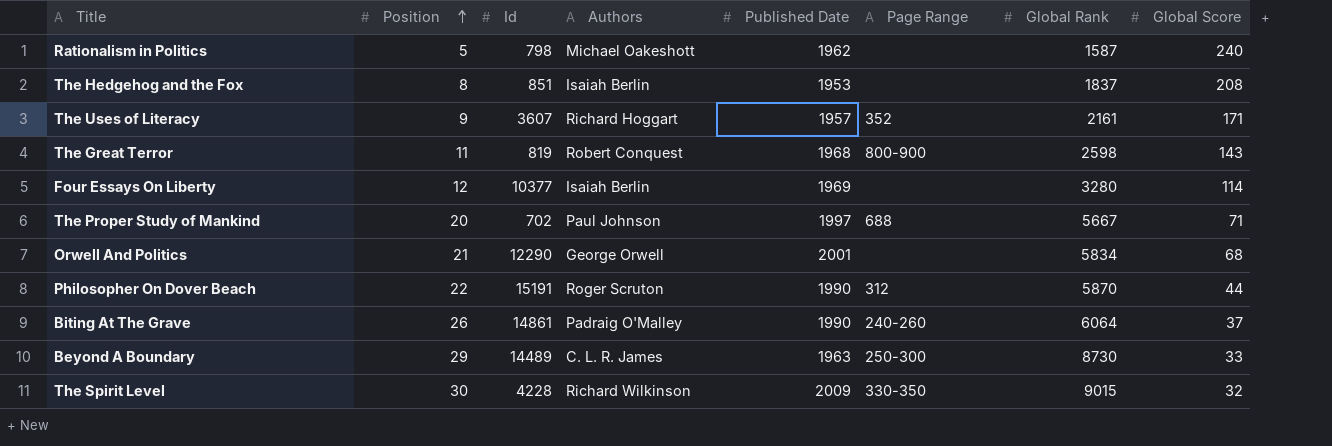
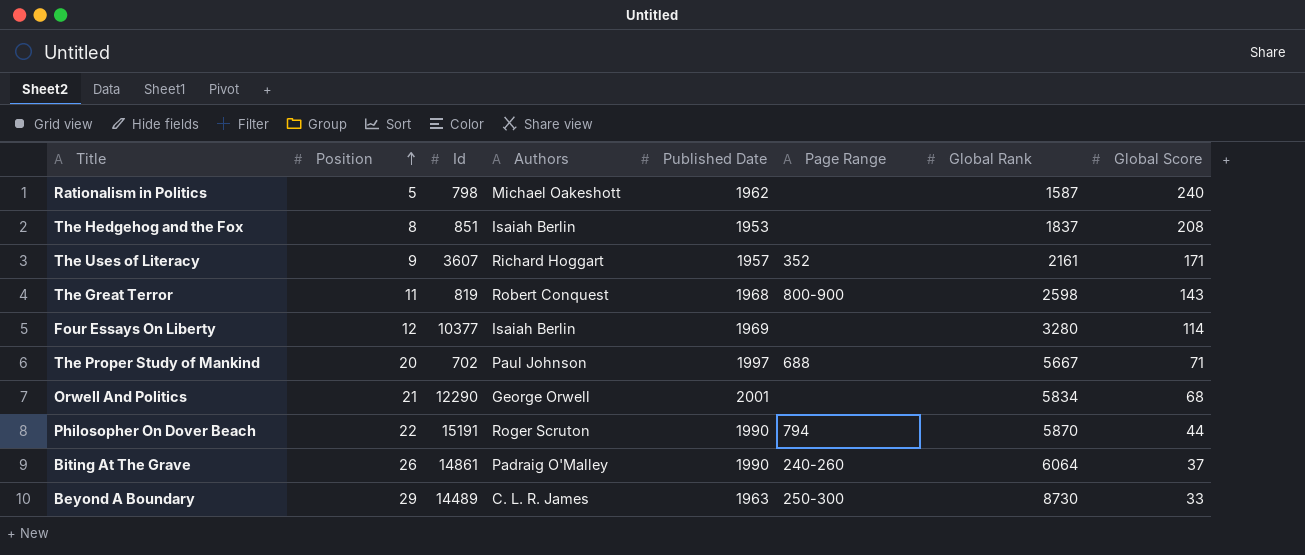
row The Spirit Level: 30 | 4228 | Richard Wilkinson | 2009 | 330-350 | 9015 | 32 -> none
Philosopher On Dover Beach | Page Range: 312 -> 794

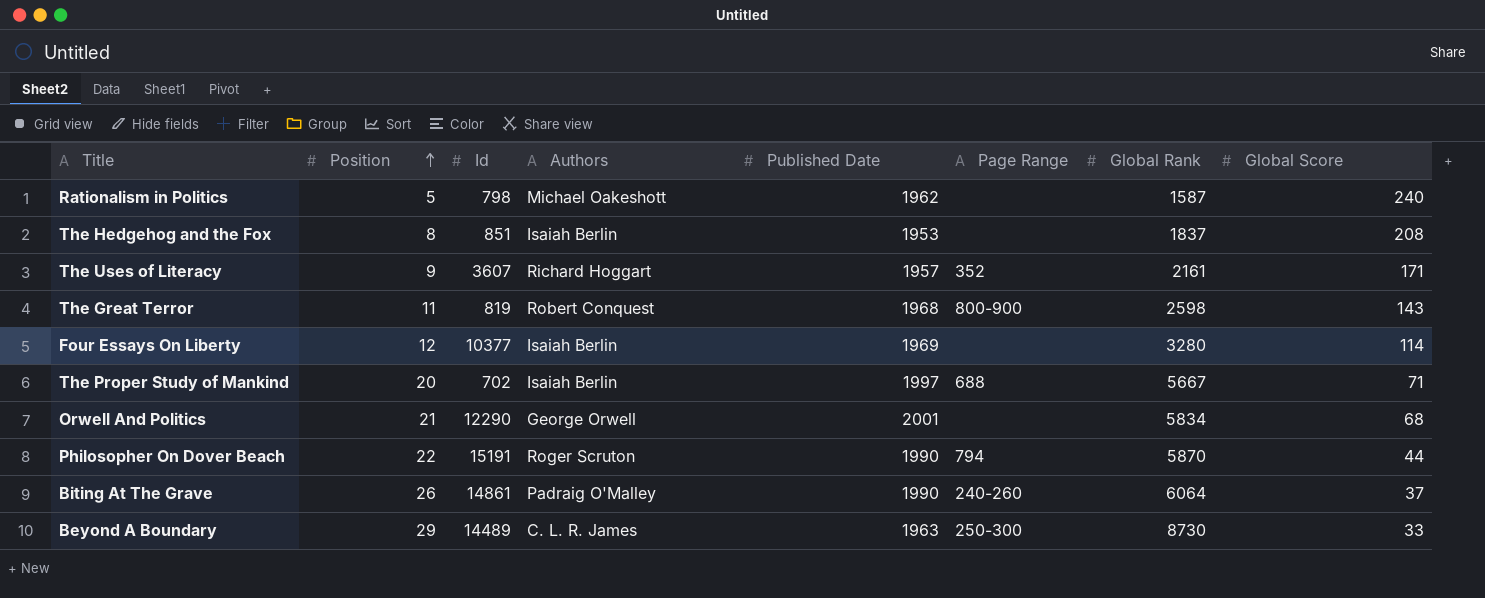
The Proper Study of Mankind | Authors: Paul Johnson -> Isaiah Berlin

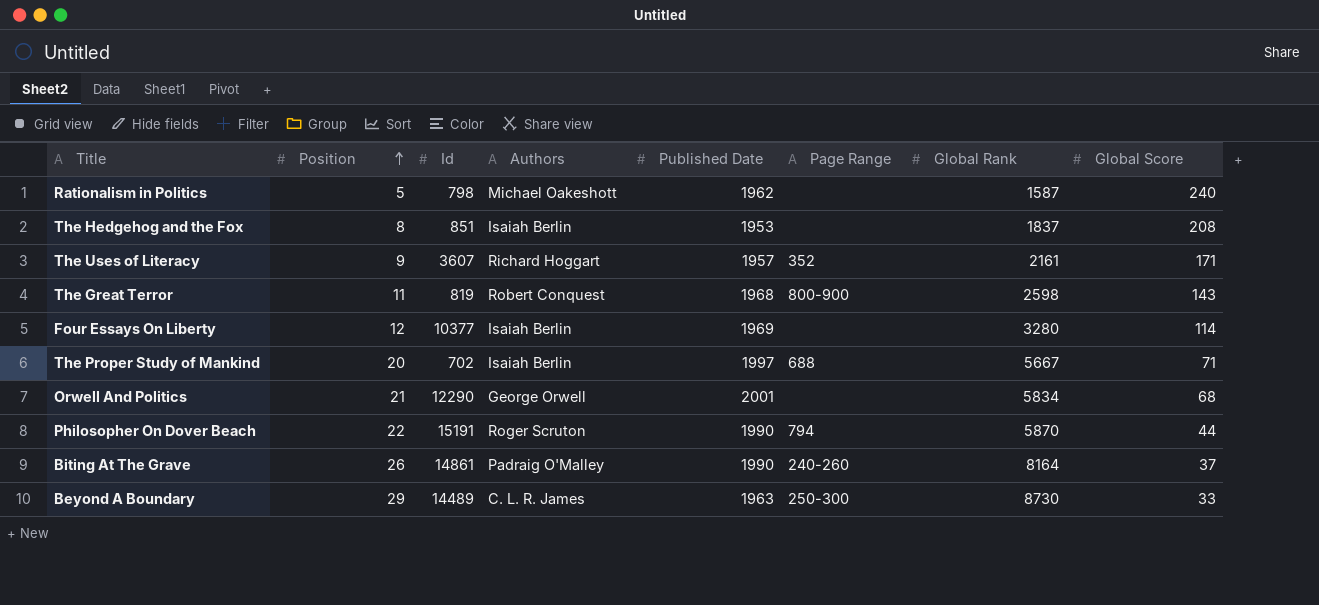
Biting At The Grave | Global Rank: 6064 -> 8164

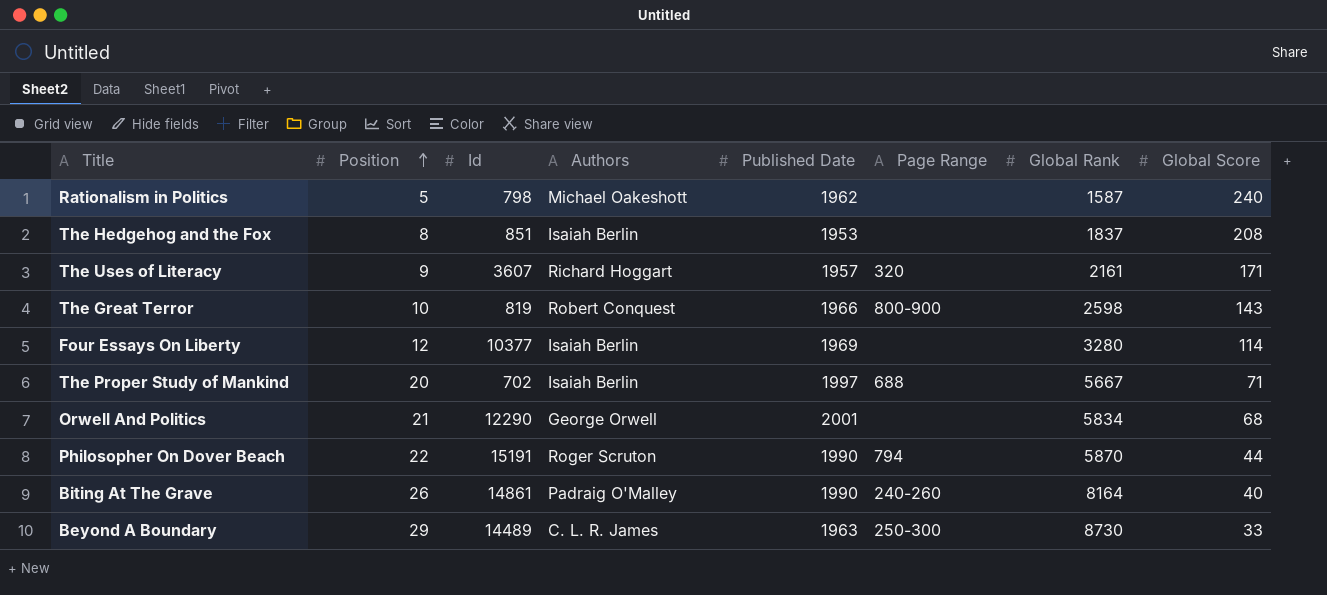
The Uses of Literacy | Page Range: 352 -> 320
The Great Terror | Position: 11 -> 10
The Great Terror | Published Date: 1968 -> 1966
Biting At The Grave | Global Score: 37 -> 40

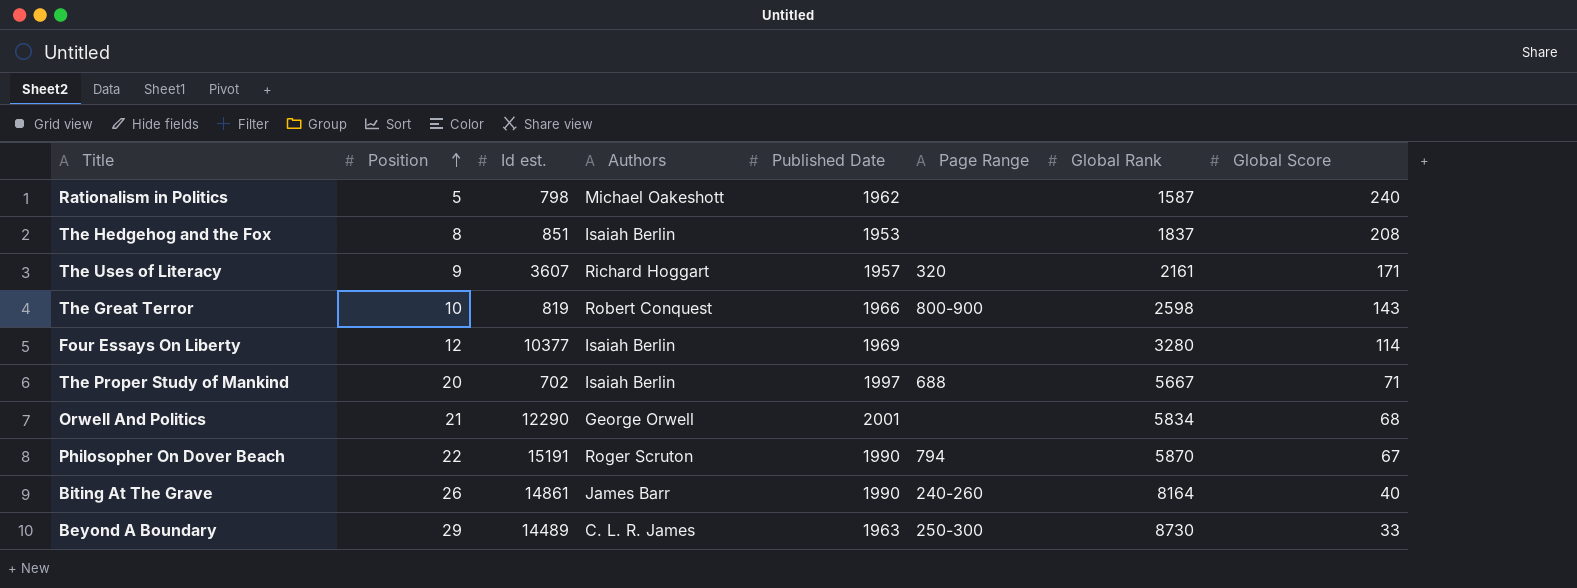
column name: Id -> Id est.
Philosopher On Dover Beach | Global Score: 44 -> 67
Biting At The Grave | Authors: Padraig O'Malley -> James Barr

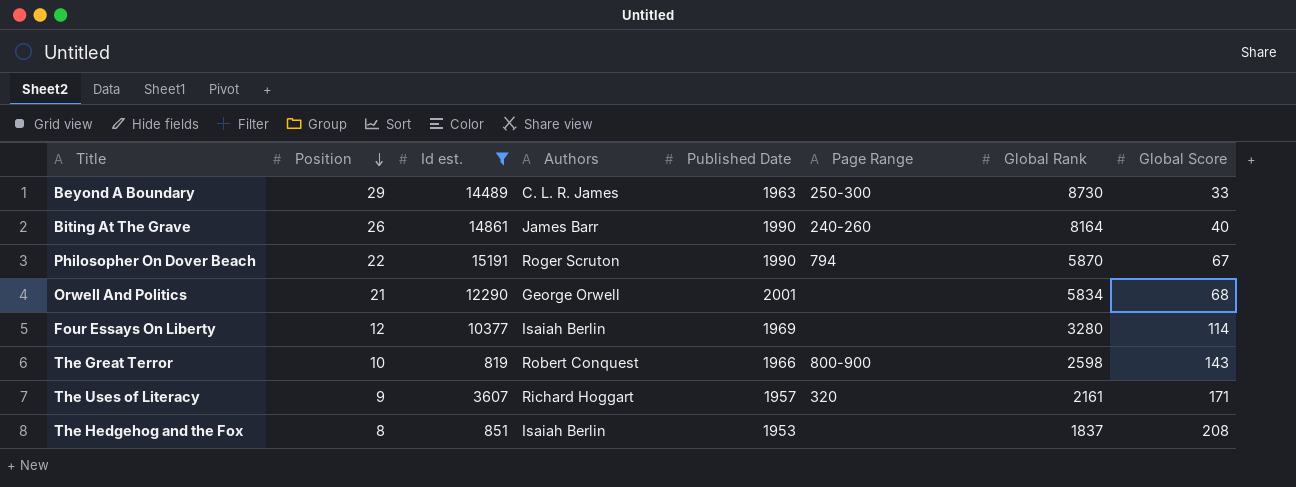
filter: none -> Id est. >= 819
row order: Position ascending -> Position descending

